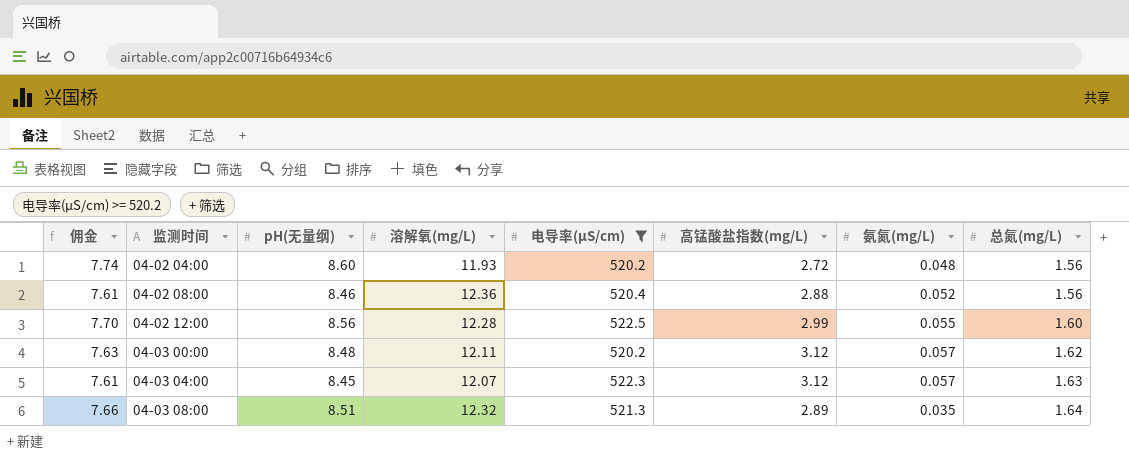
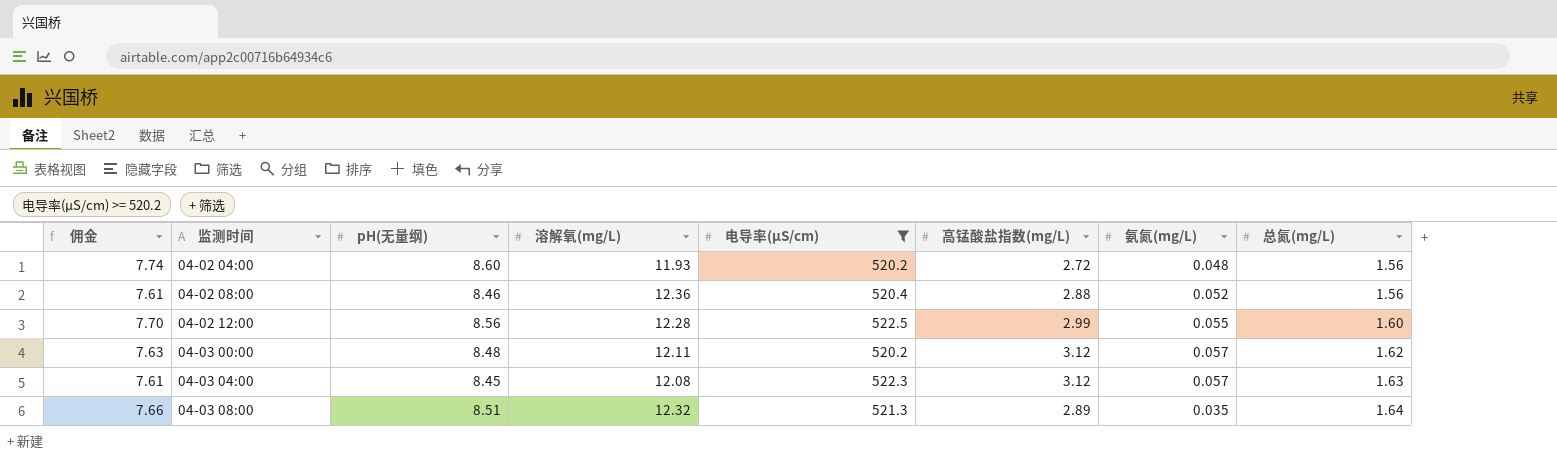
04-03 04:00 | 溶解氧(mg/L): 12.07 -> 12.08

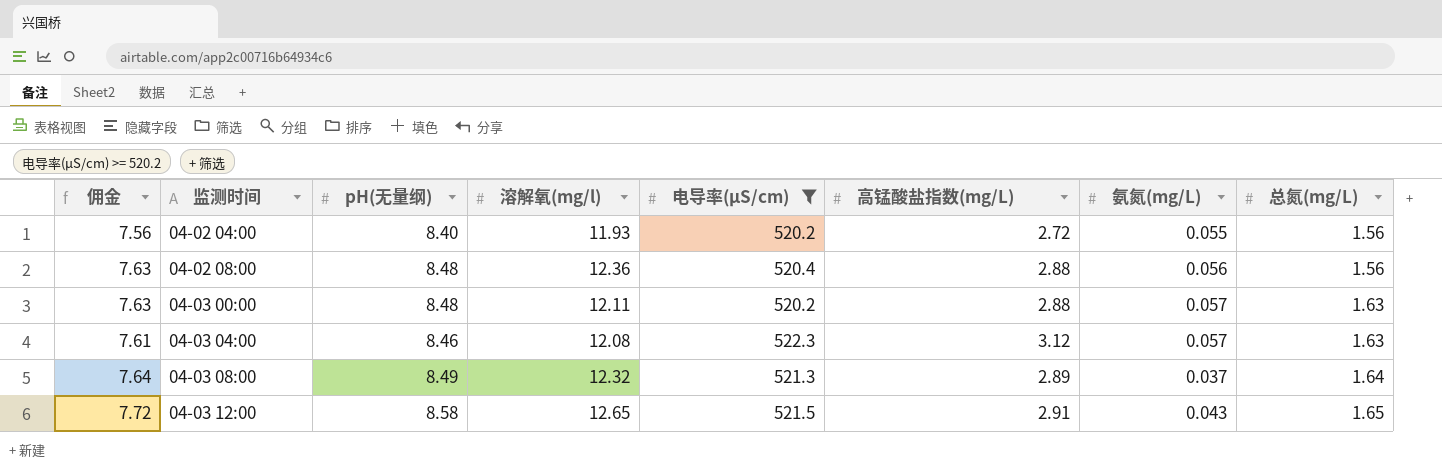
column name: 溶解氧(mg/L) -> 溶解氧(mg/l)
row 04-02 12:00: 7.70 | 8.56 | 12.28 | 522.5 | 2.99 | 0.055 | 1.60 -> none
04-02 04:00 | 佣金: 7.74 -> 7.56
04-02 04:00 | pH(无量纲): 8.60 -> 8.40
04-02 04:00 | 氨氮(mg/L): 0.048 -> 0.055
04-02 08:00 | 佣金: 7.61 -> 7.63
04-02 08:00 | pH(无量纲): 8.46 -> 8.48
04-02 08:00 | 氨氮(mg/L): 0.052 -> 0.056
04-03 00:00 | 高锰酸盐指数(mg/L): 3.12 -> 2.88
04-03 00:00 | 总氮(mg/L): 1.62 -> 1.63
04-03 04:00 | pH(无量纲): 8.45 -> 8.46
04-03 08:00 | 佣金: 7.66 -> 7.64
04-03 08:00 | pH(无量纲): 8.51 -> 8.49
04-03 08:00 | 氨氮(mg/L): 0.035 -> 0.037
row 04-03 12:00: none -> 7.72 | 8.58 | 12.65 | 521.5 | 2.91 | 0.043 | 1.65

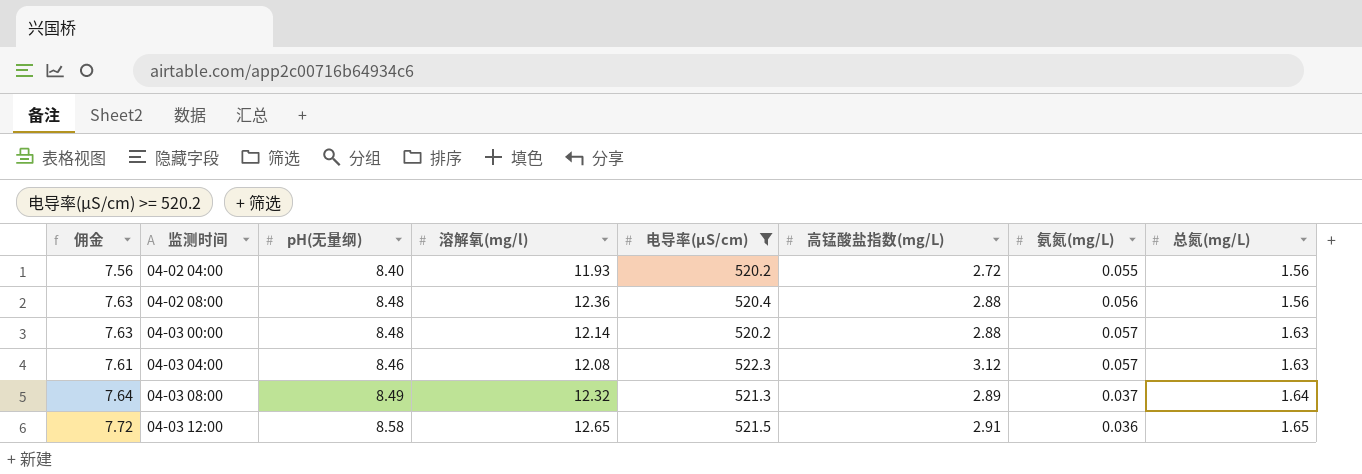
04-03 00:00 | 溶解氧(mg/l): 12.11 -> 12.14
04-03 12:00 | 氨氮(mg/L): 0.043 -> 0.036

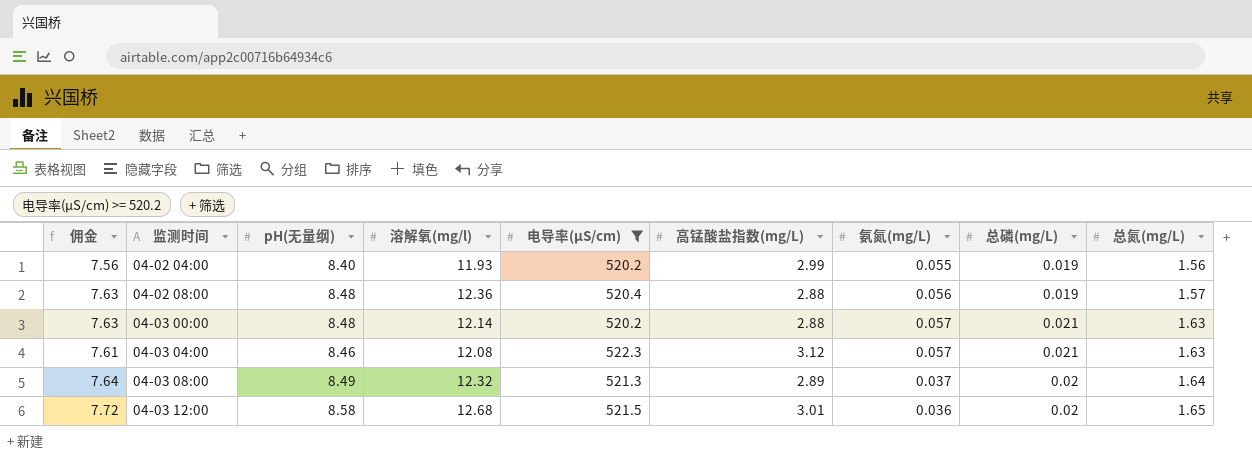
column 总磷(mg/L) | position: none -> 8
04-02 04:00 | 高锰酸盐指数(mg/L): 2.72 -> 2.99
04-02 08:00 | 总氮(mg/L): 1.56 -> 1.57
04-03 12:00 | 溶解氧(mg/l): 12.65 -> 12.68
04-03 12:00 | 高锰酸盐指数(mg/L): 2.91 -> 3.01

